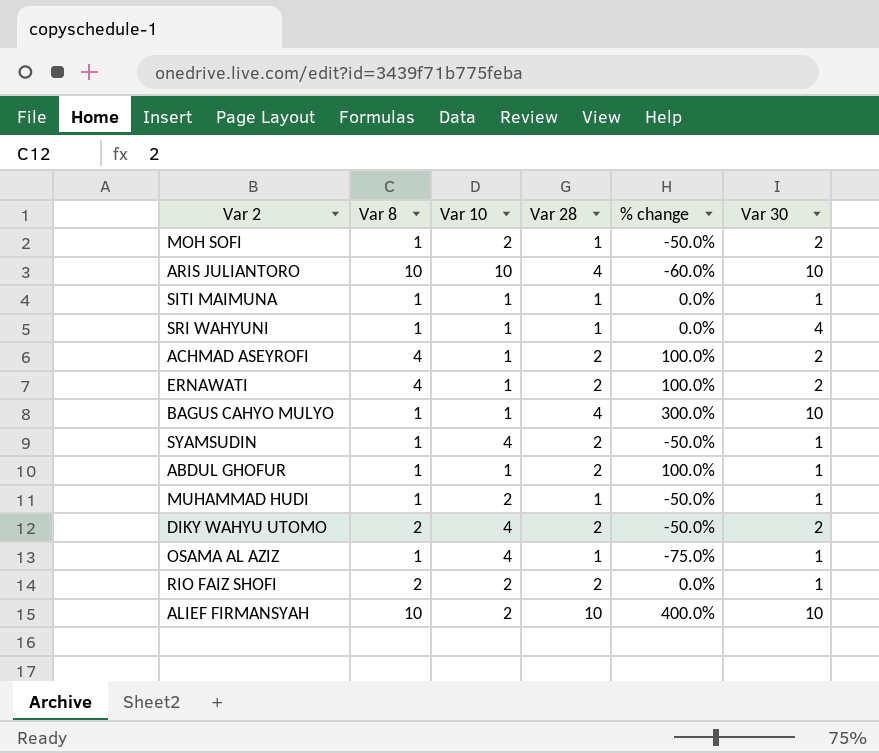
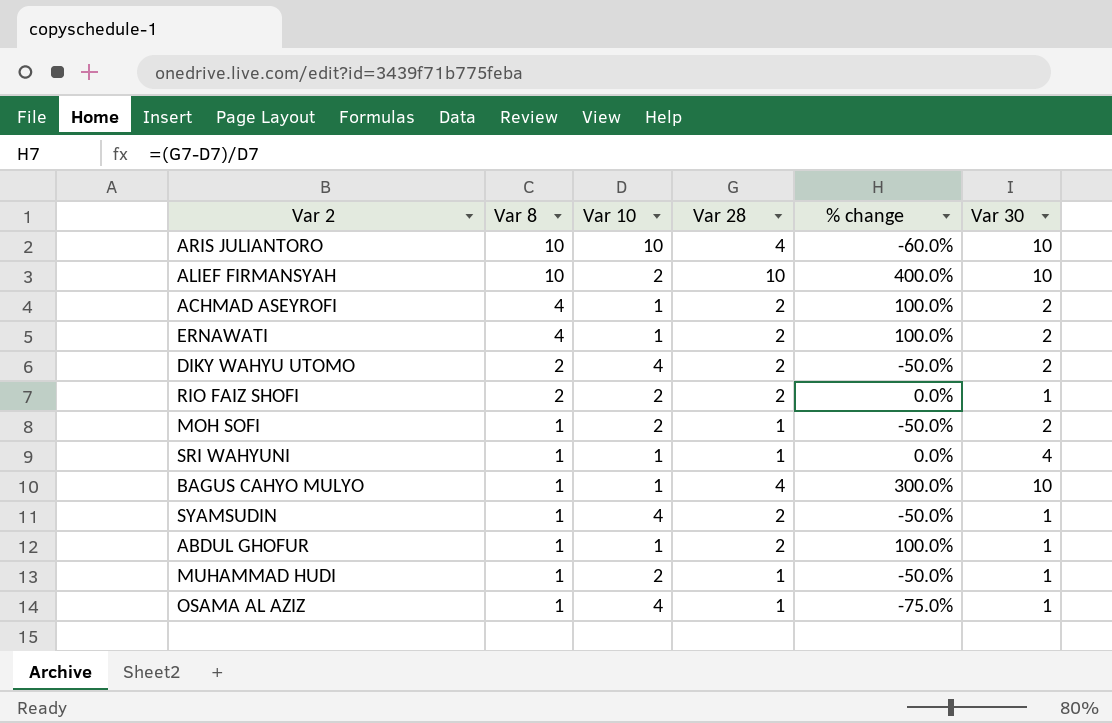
row order: none -> Var 8 descending
row SITI MAIMUNA: 1 | 1 | 1 | 0.0% | 1 -> none

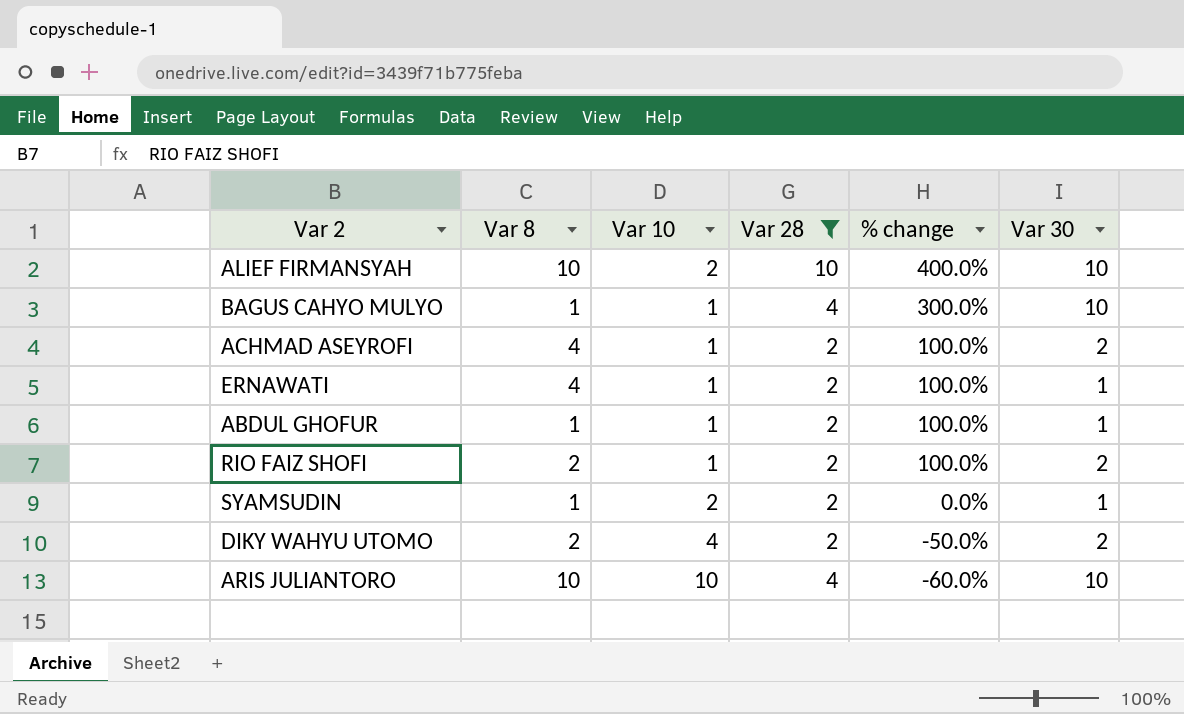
filter: none -> Var 28 != 1
row order: Var 8 descending -> % change descending
ERNAWATI | Var 30: 2 -> 1
RIO FAIZ SHOFI | Var 10: 2 -> 1
RIO FAIZ SHOFI | % change: 0.0% -> 100.0%
RIO FAIZ SHOFI | Var 30: 1 -> 2
SYAMSUDIN | Var 10: 4 -> 2
SYAMSUDIN | % change: -50.0% -> 0.0%

